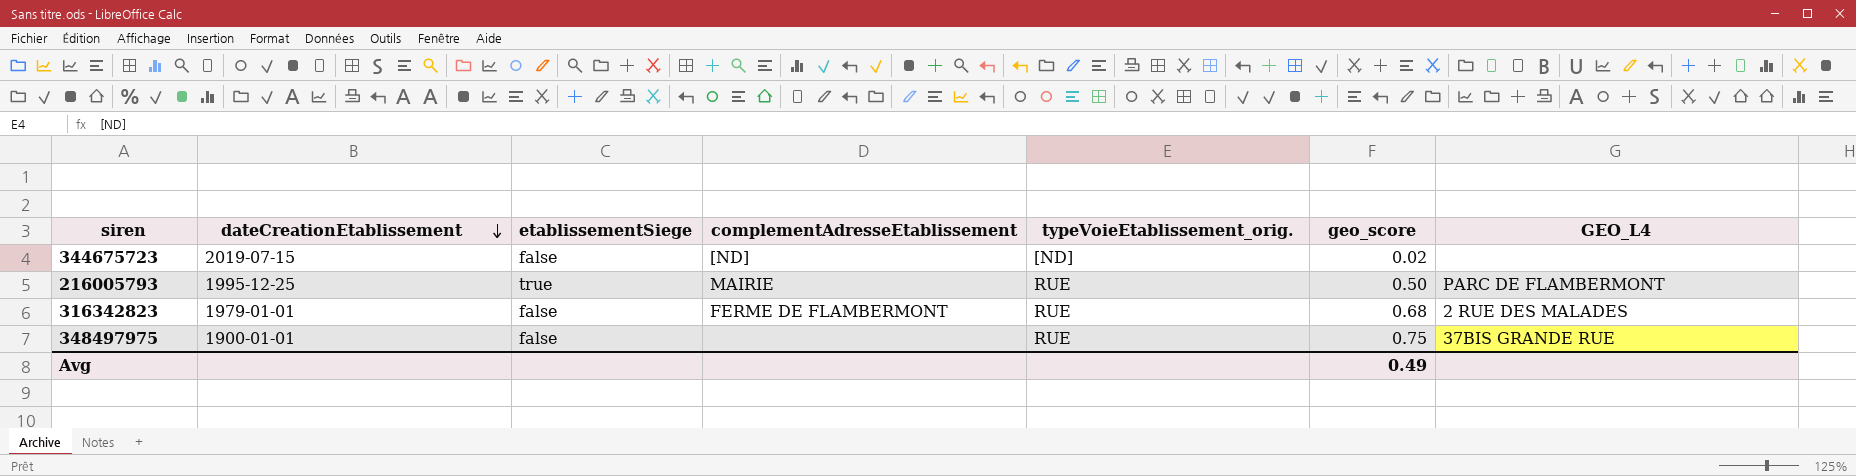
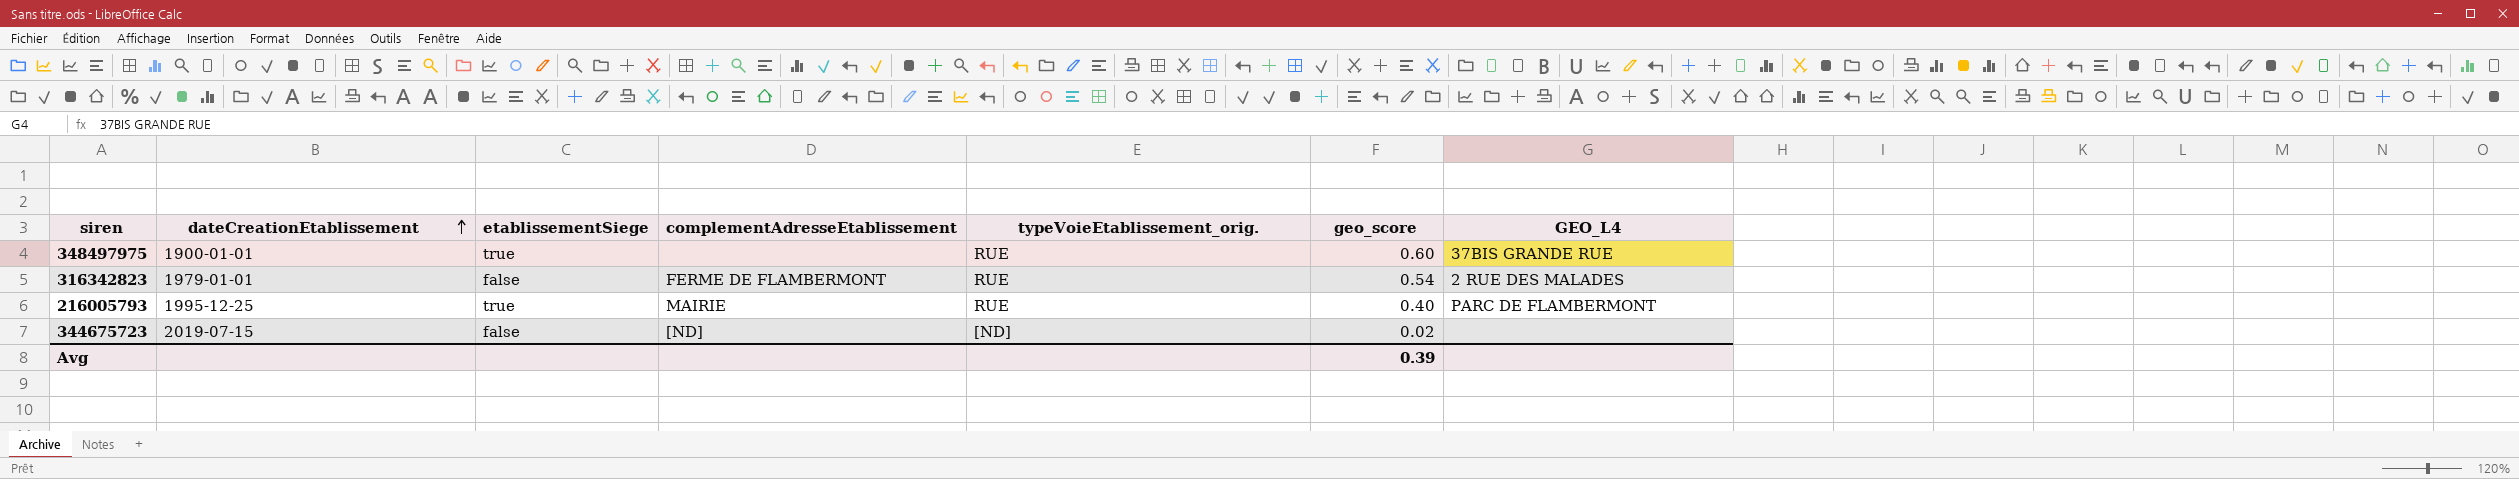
row order: dateCreationEtablissement descending -> dateCreationEtablissement ascending
348497975 | etablissementSiege: false -> true
348497975 | geo_score: 0.75 -> 0.60
316342823 | geo_score: 0.68 -> 0.54
216005793 | geo_score: 0.50 -> 0.40
Avg | geo_score: 0.49 -> 0.39

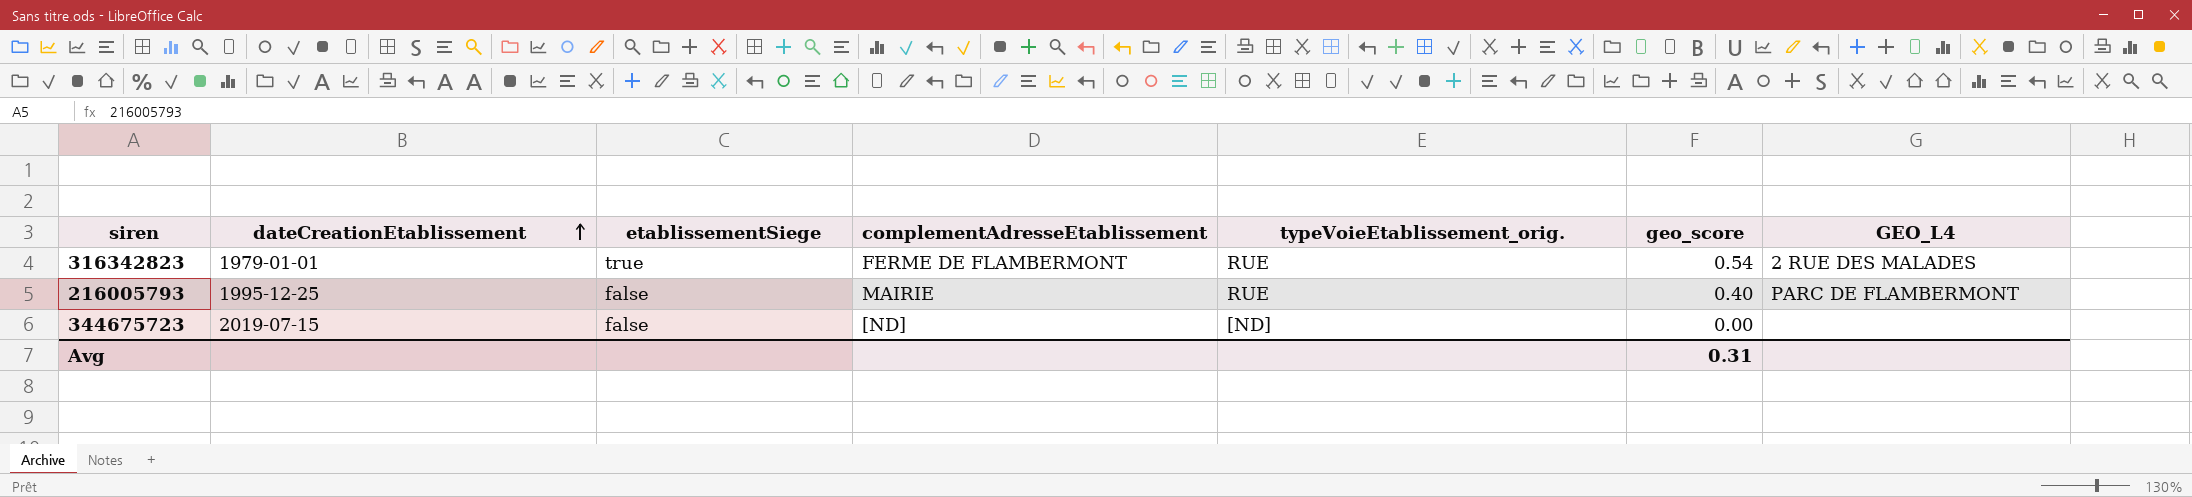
row 348497975: 1900-01-01 | true | none | RUE | 0.60 | 37BIS GRANDE RUE -> none
316342823 | etablissementSiege: false -> true
216005793 | etablissementSiege: true -> false
344675723 | geo_score: 0.02 -> 0.00
Avg | geo_score: 0.39 -> 0.31

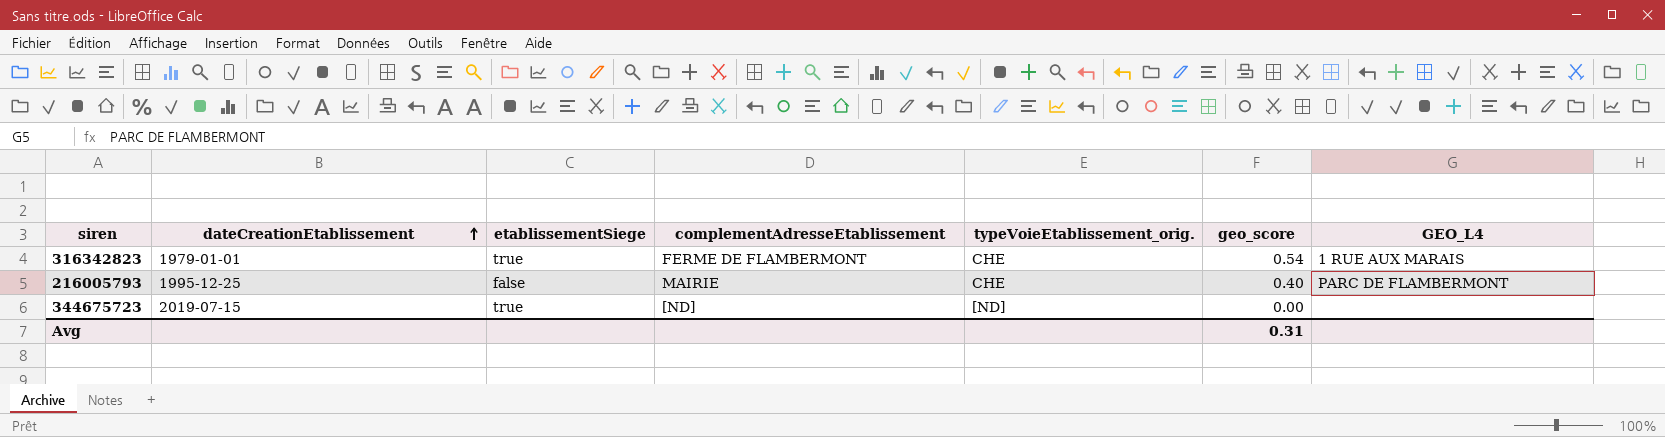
316342823 | typeVoieEtablissement_orig.: RUE -> CHE
316342823 | GEO_L4: 2 RUE DES MALADES -> 1 RUE AUX MARAIS
216005793 | typeVoieEtablissement_orig.: RUE -> CHE
344675723 | etablissementSiege: false -> true

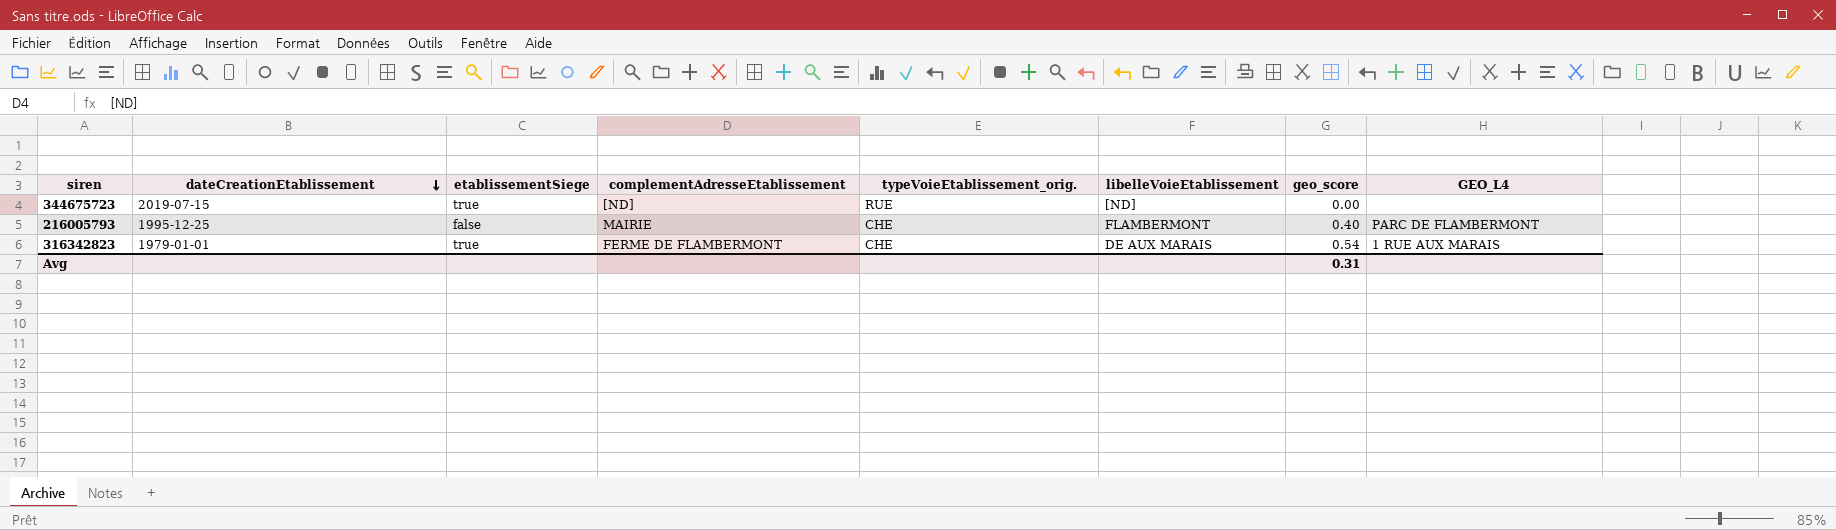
row order: dateCreationEtablissement ascending -> dateCreationEtablissement descending
column libelleVoieEtablissement | position: none -> 6
344675723 | typeVoieEtablissement_orig.: [ND] -> RUE

